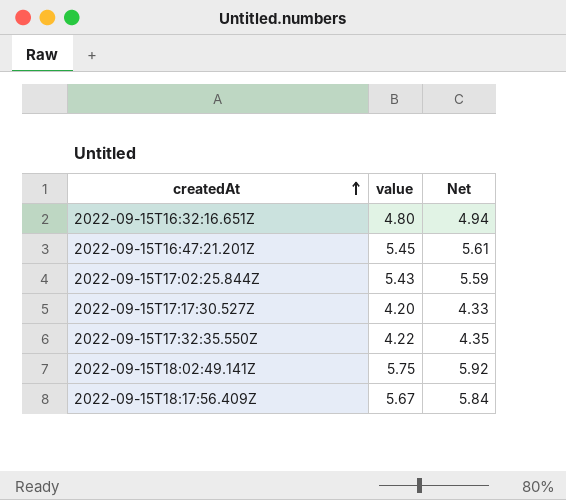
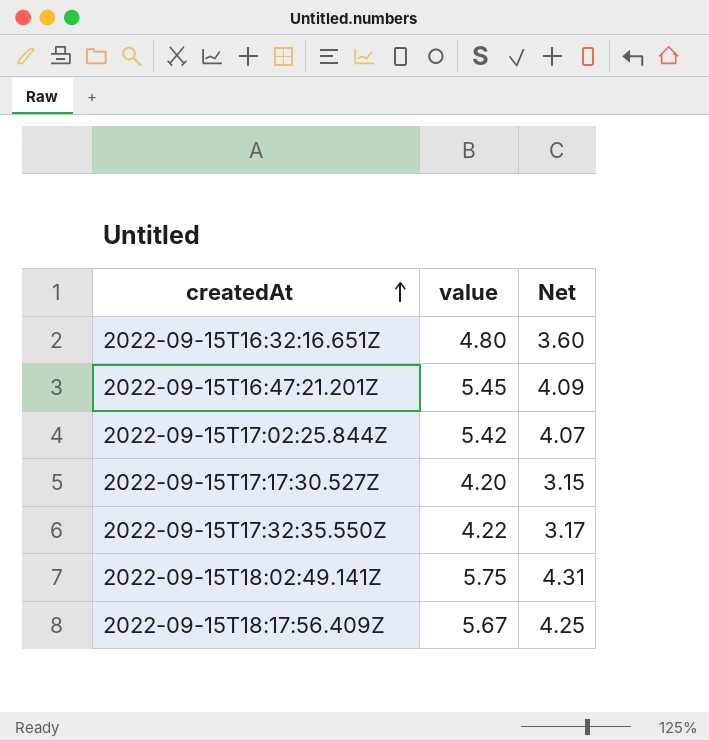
column Net | formula: [value] * 1.03 -> [value] * 0.75
2022-09-15T17:02:25.844Z | value: 5.43 -> 5.42

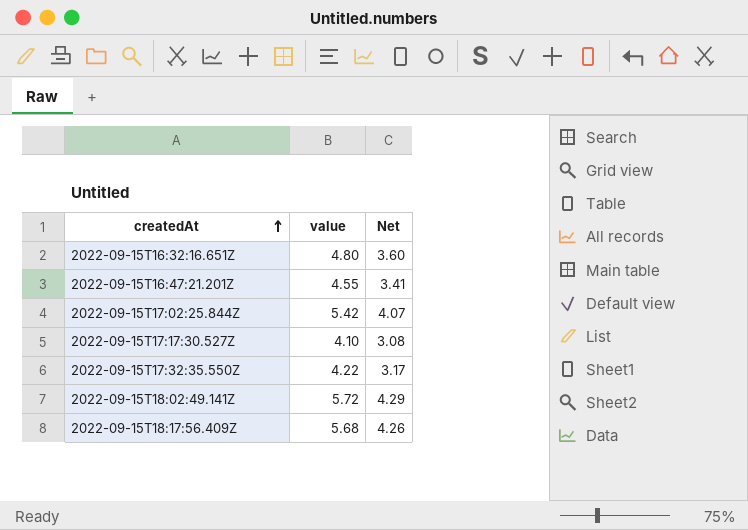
2022-09-15T16:47:21.201Z | value: 5.45 -> 4.55
2022-09-15T16:47:21.201Z | Net: 4.09 -> 3.41
2022-09-15T17:17:30.527Z | value: 4.20 -> 4.10
2022-09-15T17:17:30.527Z | Net: 3.15 -> 3.08
2022-09-15T18:02:49.141Z | value: 5.75 -> 5.72
2022-09-15T18:02:49.141Z | Net: 4.31 -> 4.29
2022-09-15T18:17:56.409Z | value: 5.67 -> 5.68
2022-09-15T18:17:56.409Z | Net: 4.25 -> 4.26

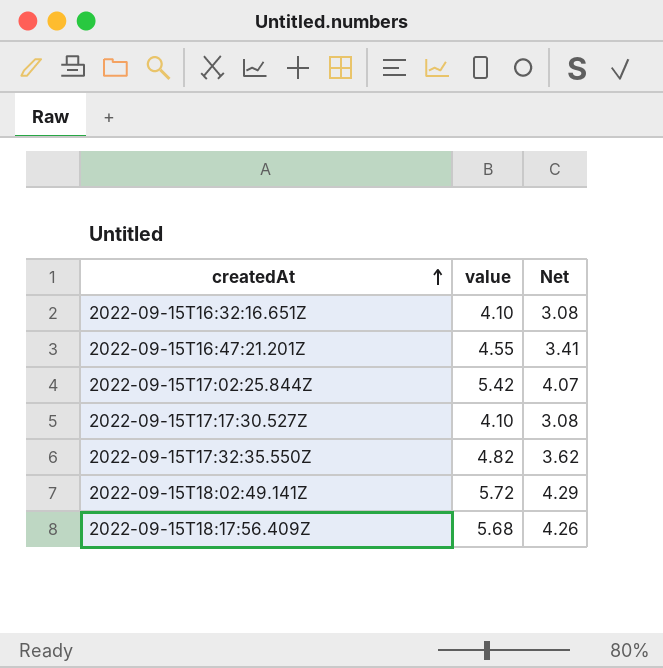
2022-09-15T16:32:16.651Z | value: 4.80 -> 4.10
2022-09-15T16:32:16.651Z | Net: 3.60 -> 3.08
2022-09-15T17:32:35.550Z | value: 4.22 -> 4.82
2022-09-15T17:32:35.550Z | Net: 3.17 -> 3.62

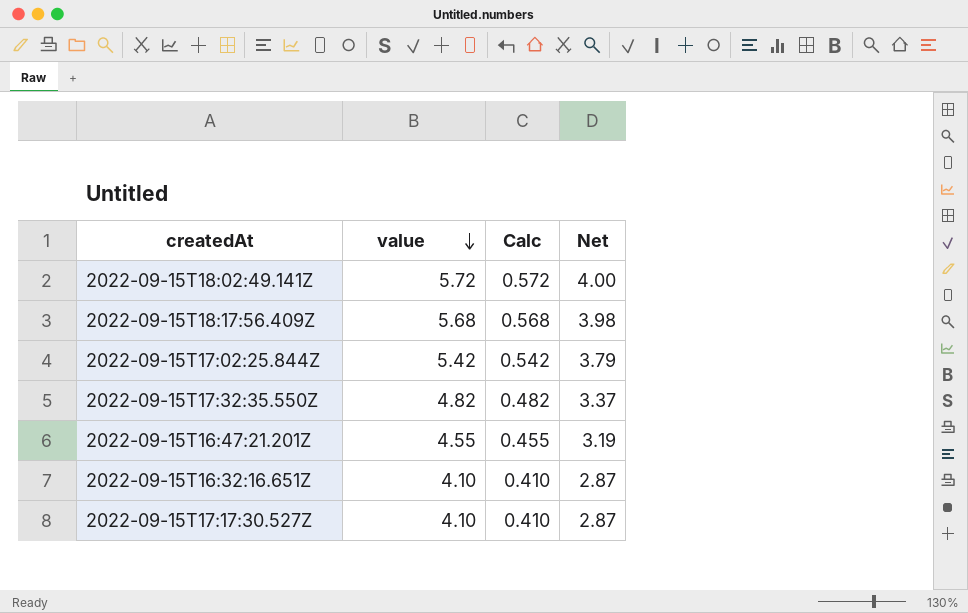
row order: createdAt ascending -> value descending
column Calc | formula: none -> [value] * 0.1
column Net | formula: [value] * 0.75 -> [value] * 0.7

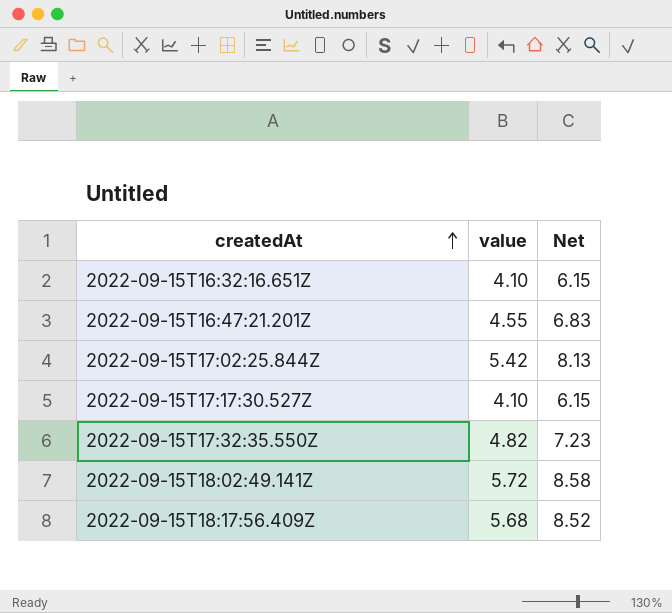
row order: value descending -> createdAt ascending
column Calc | formula: [value] * 0.1 -> none
column Net | formula: [value] * 0.7 -> [value] * 1.5

